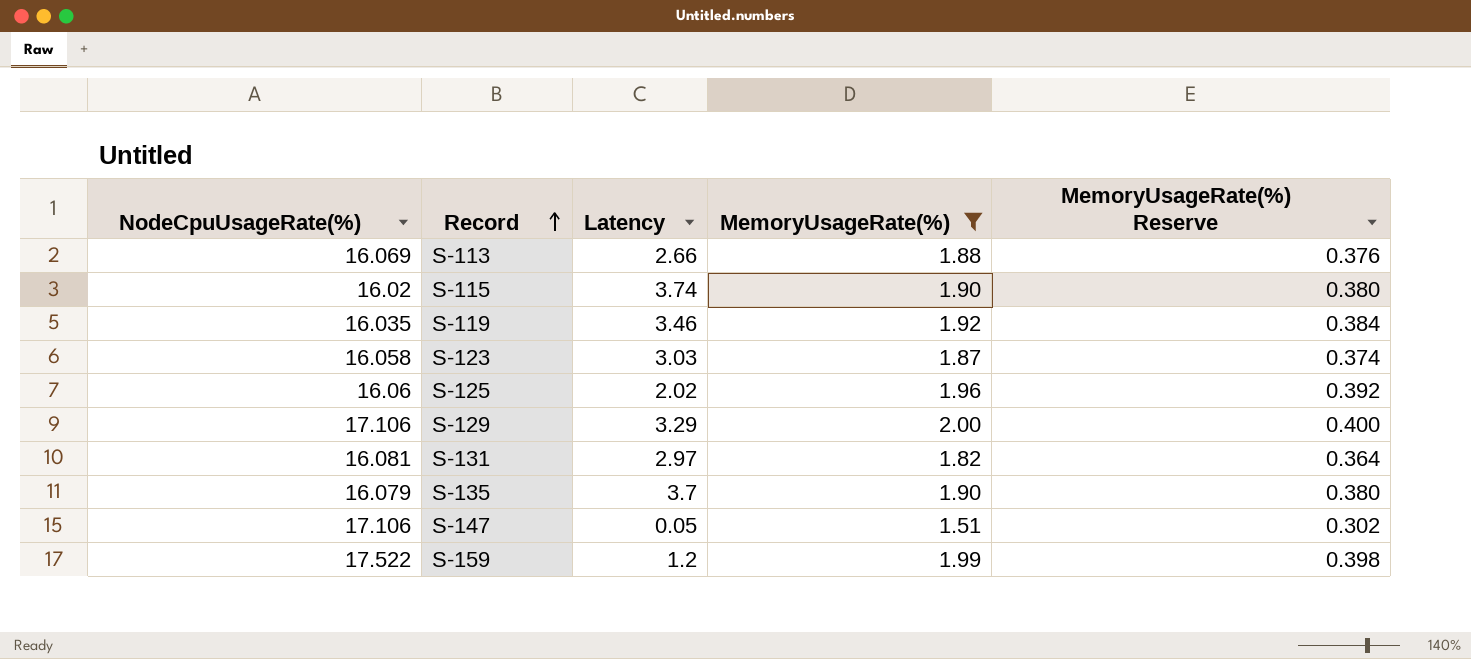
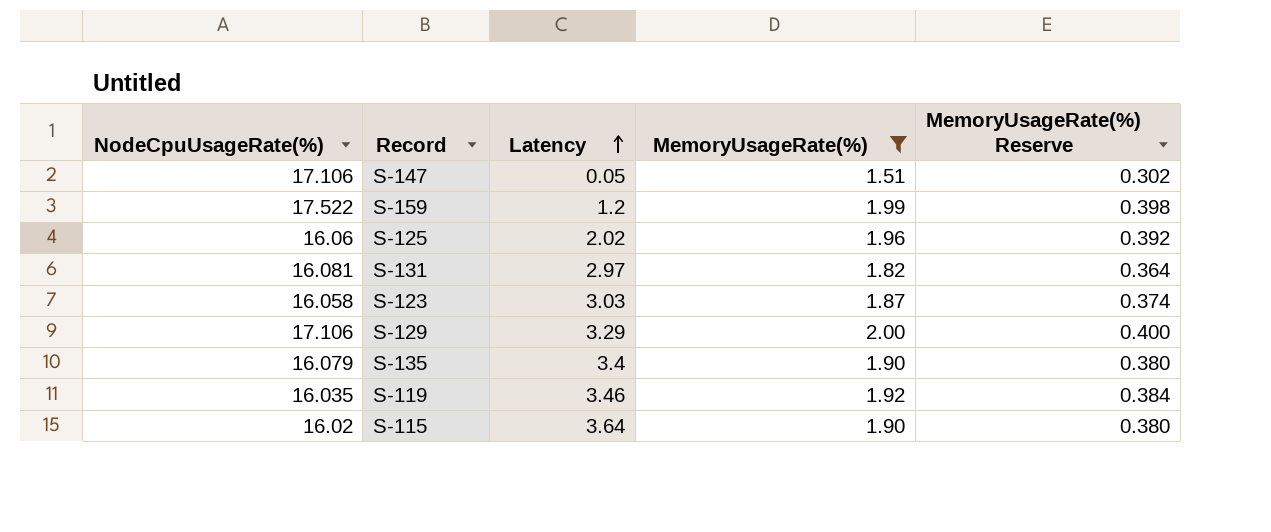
row order: Record ascending -> Latency ascending
row S-113: 16.069 | 2.66 | 1.88 | 0.376 -> none
S-135 | Latency: 3.7 -> 3.4
S-115 | Latency: 3.74 -> 3.64

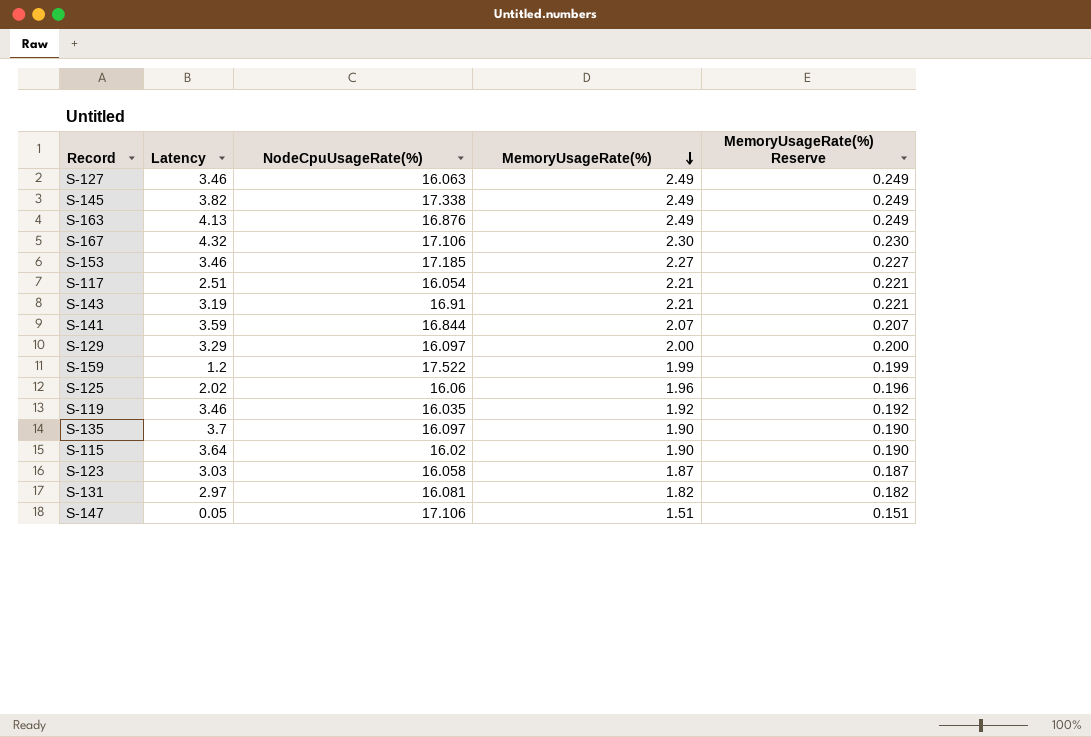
filter: MemoryUsageRate(%) <= 2.00 -> none
row order: Latency ascending -> MemoryUsageRate(%) descending
column NodeCpuUsageRate(%) | position: 1 -> 3
column MemoryUsageRate(%) Reserve | formula: [MemoryUsageRate(%)] * 0.2 -> [MemoryUsageRate(%)] * 0.1
S-129 | NodeCpuUsageRate(%): 17.106 -> 16.097
S-135 | Latency: 3.4 -> 3.7
S-135 | NodeCpuUsageRate(%): 16.079 -> 16.097

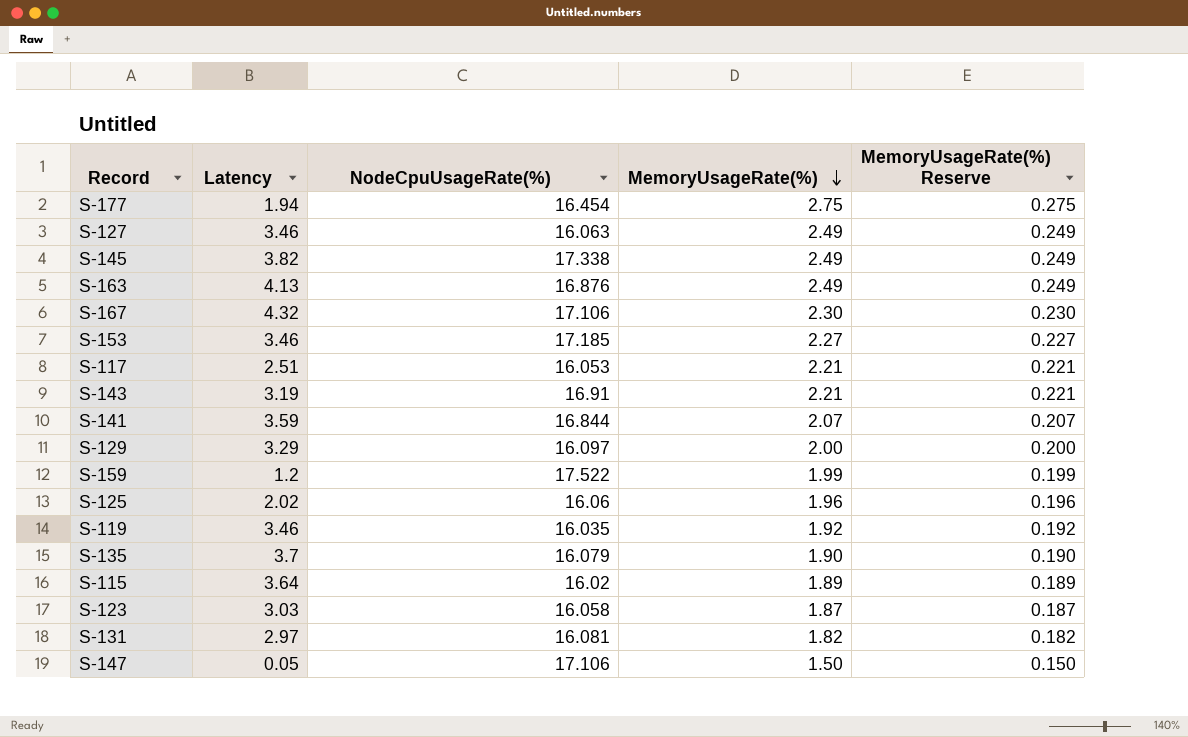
row S-177: none -> 1.94 | 16.454 | 2.75 | 0.275
S-117 | NodeCpuUsageRate(%): 16.054 -> 16.053
S-135 | NodeCpuUsageRate(%): 16.097 -> 16.079
S-115 | MemoryUsageRate(%): 1.90 -> 1.89
S-115 | MemoryUsageRate(%) Reserve: 0.190 -> 0.189
S-147 | MemoryUsageRate(%): 1.51 -> 1.50
S-147 | MemoryUsageRate(%) Reserve: 0.151 -> 0.150

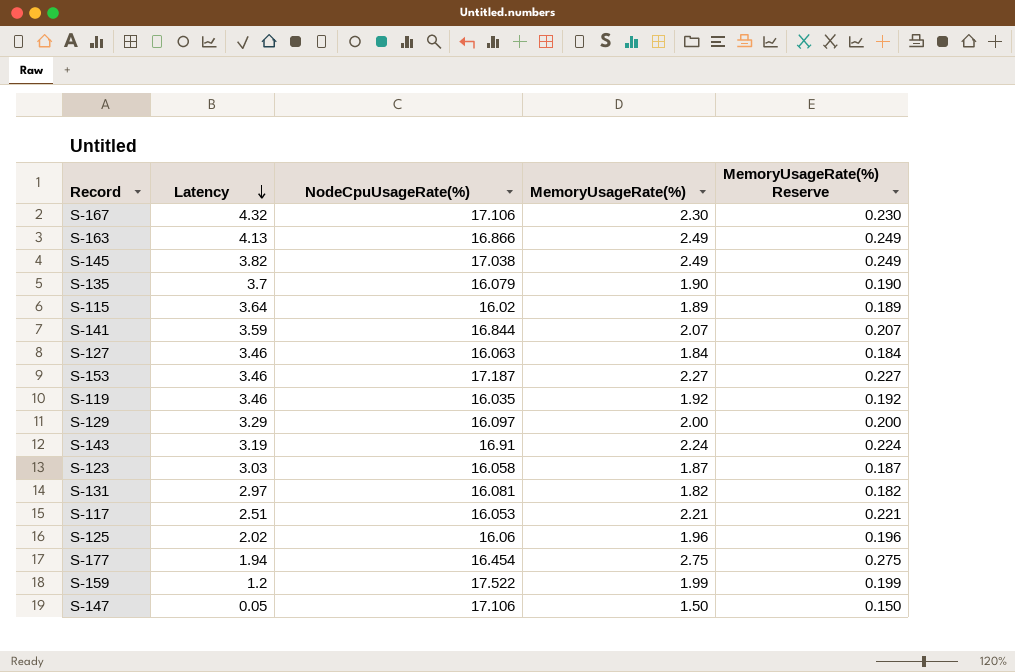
row order: MemoryUsageRate(%) descending -> Latency descending
S-163 | NodeCpuUsageRate(%): 16.876 -> 16.866
S-145 | NodeCpuUsageRate(%): 17.338 -> 17.038
S-127 | MemoryUsageRate(%): 2.49 -> 1.84
S-127 | MemoryUsageRate(%) Reserve: 0.249 -> 0.184
S-153 | NodeCpuUsageRate(%): 17.185 -> 17.187
S-143 | MemoryUsageRate(%): 2.21 -> 2.24
S-143 | MemoryUsageRate(%) Reserve: 0.221 -> 0.224

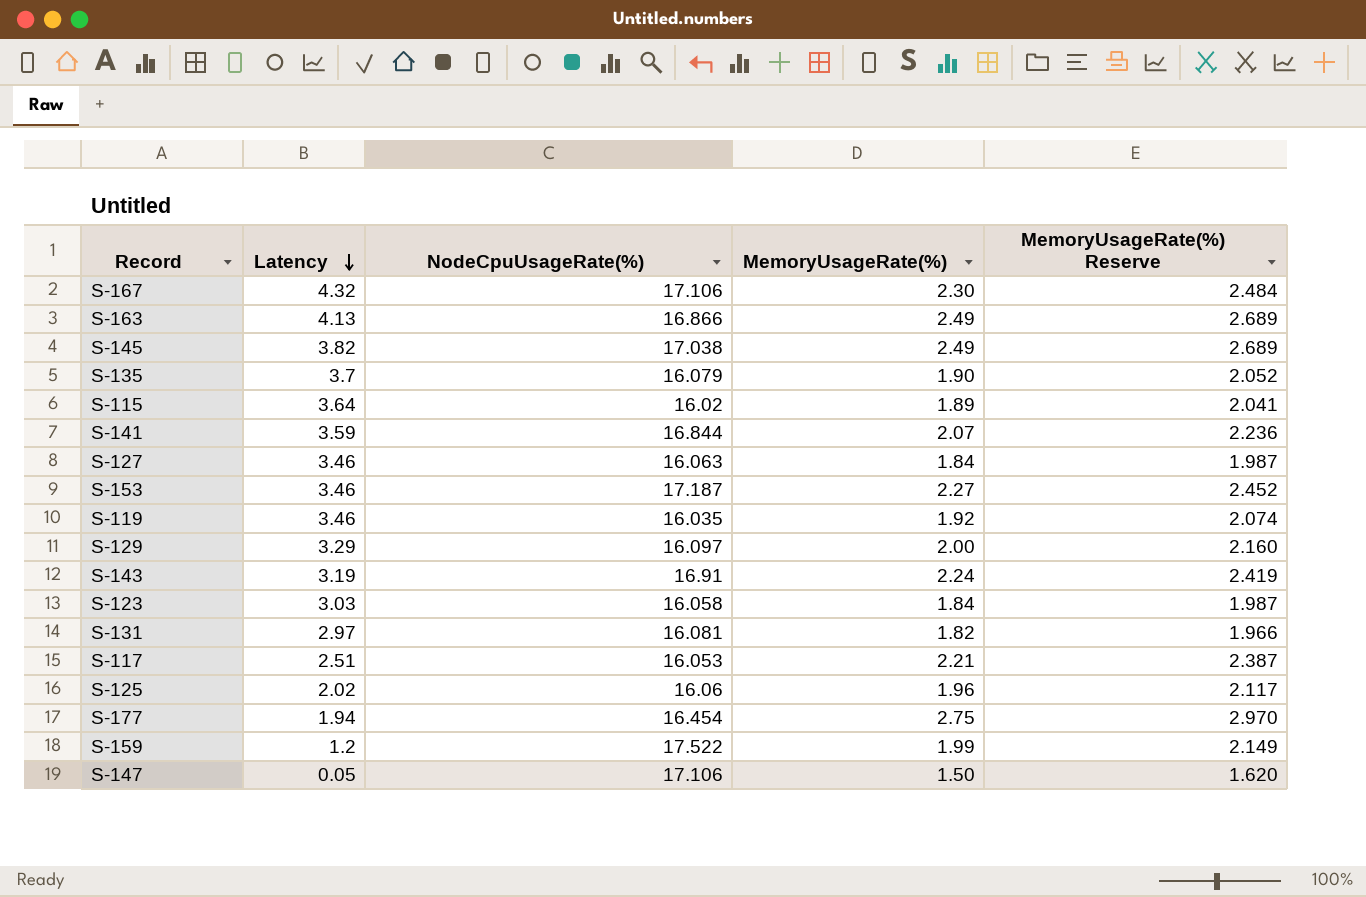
column MemoryUsageRate(%) Reserve | formula: [MemoryUsageRate(%)] * 0.1 -> [MemoryUsageRate(%)] * 1.08
S-123 | MemoryUsageRate(%): 1.87 -> 1.84

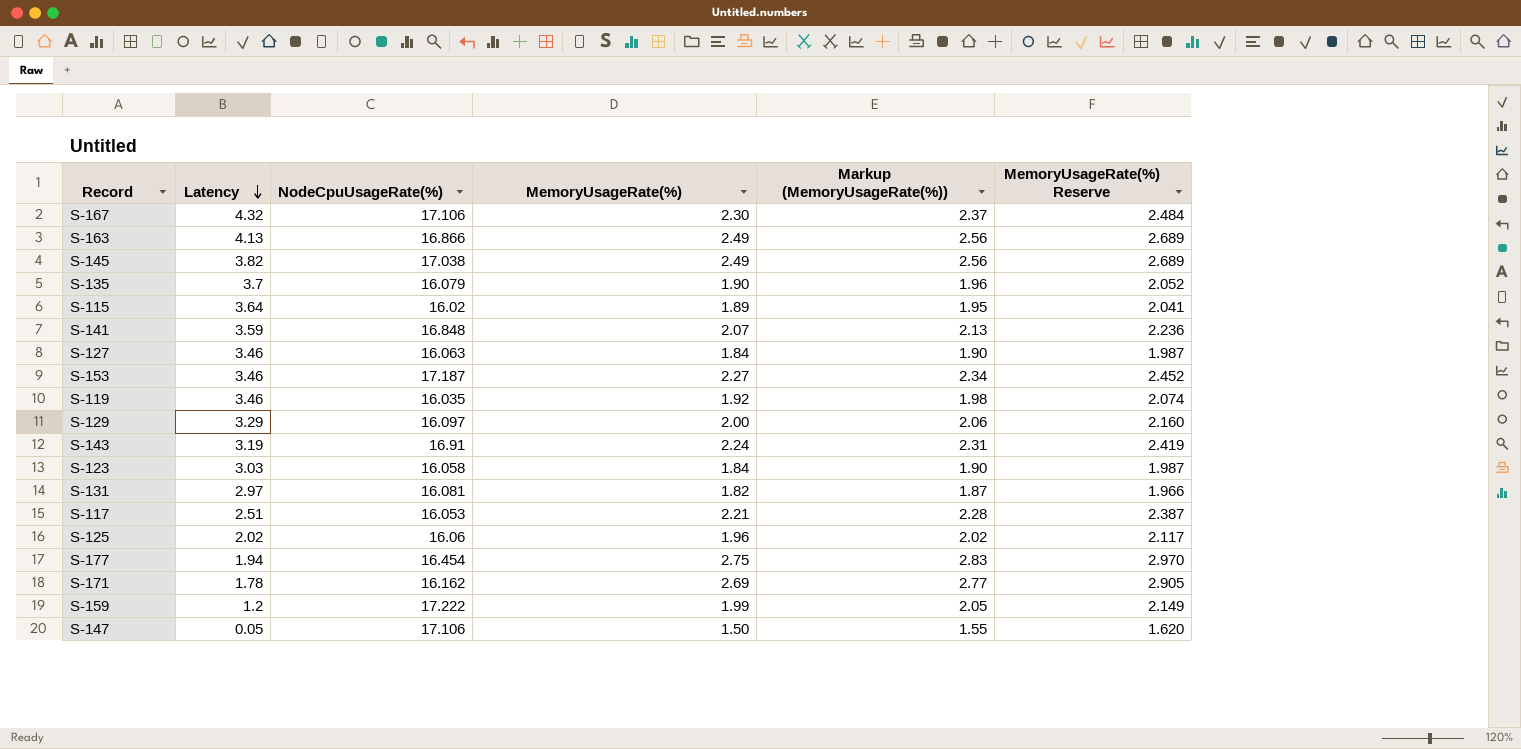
column Markup (MemoryUsageRate(%)) | formula: none -> [MemoryUsageRate(%)] * 1.03
S-141 | NodeCpuUsageRate(%): 16.844 -> 16.848
row S-171: none -> 1.78 | 16.162 | 2.69 | 2.77 | 2.905
S-159 | NodeCpuUsageRate(%): 17.522 -> 17.222

